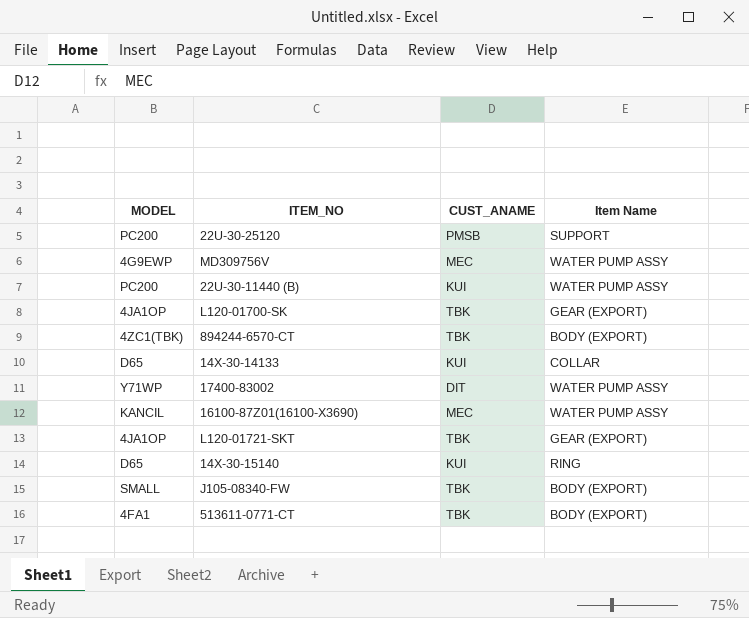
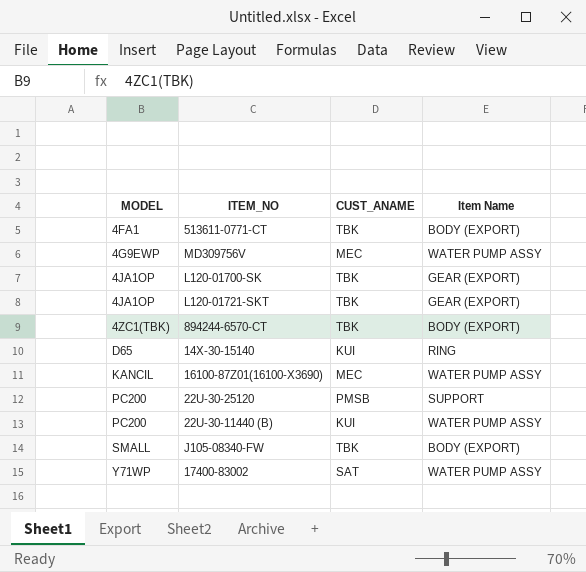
row order: none -> MODEL ascending
row 14X-30-14133: D65 | KUI | COLLAR -> none
17400-83002 | CUST_ANAME: DIT -> SAT

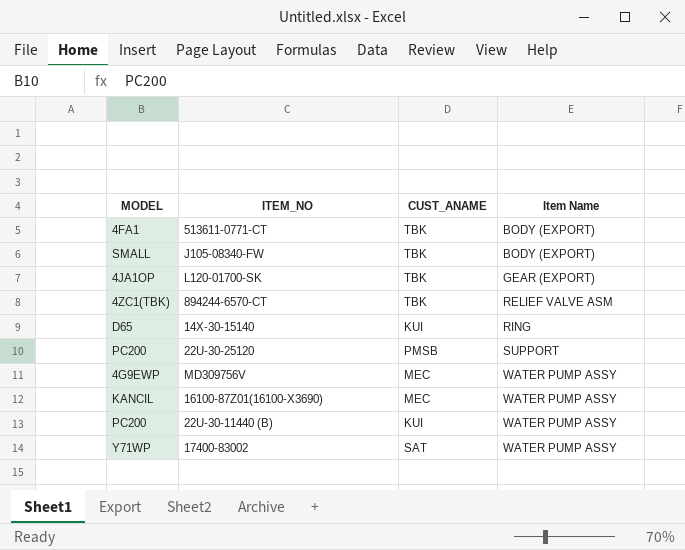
row order: MODEL ascending -> Item Name ascending
row L120-01721-SKT: 4JA1OP | TBK | GEAR (EXPORT) -> none
894244-6570-CT | Item Name: BODY (EXPORT) -> RELIEF VALVE ASM

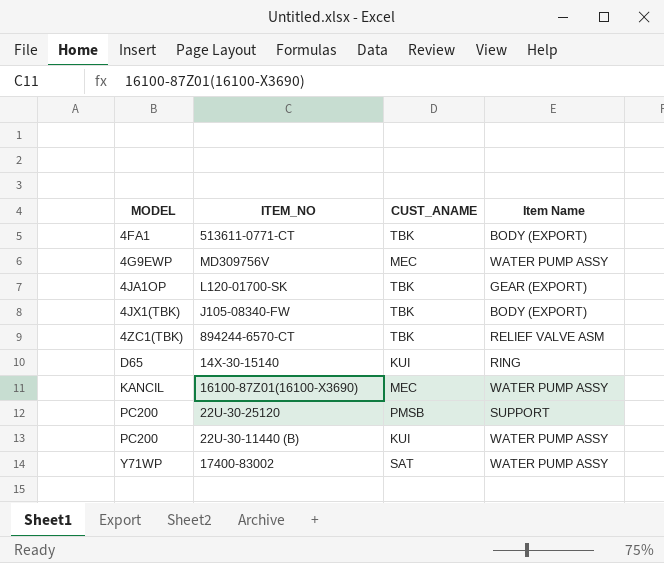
row order: Item Name ascending -> MODEL ascending
J105-08340-FW | MODEL: SMALL -> 4JX1(TBK)

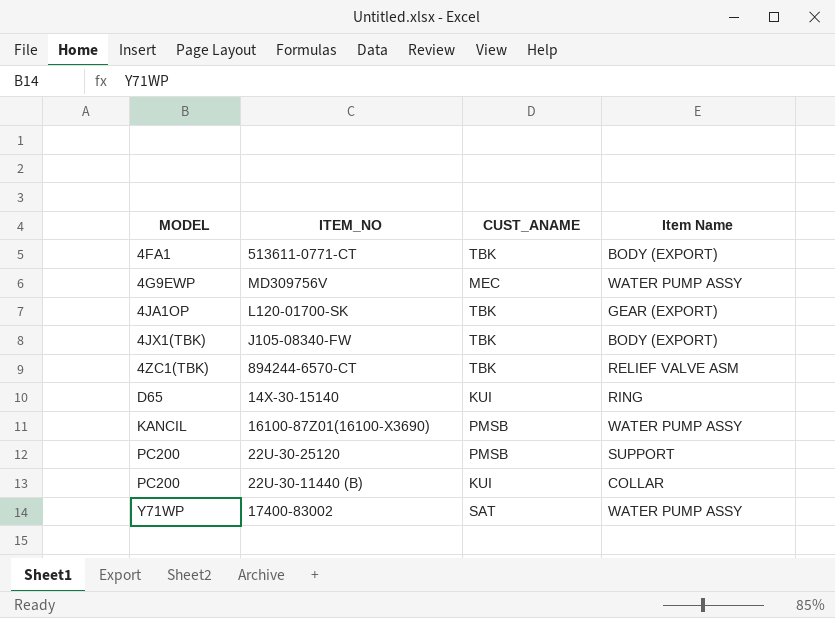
16100-87Z01(16100-X3690) | CUST_ANAME: MEC -> PMSB
22U-30-11440 (B) | Item Name: WATER PUMP ASSY -> COLLAR

